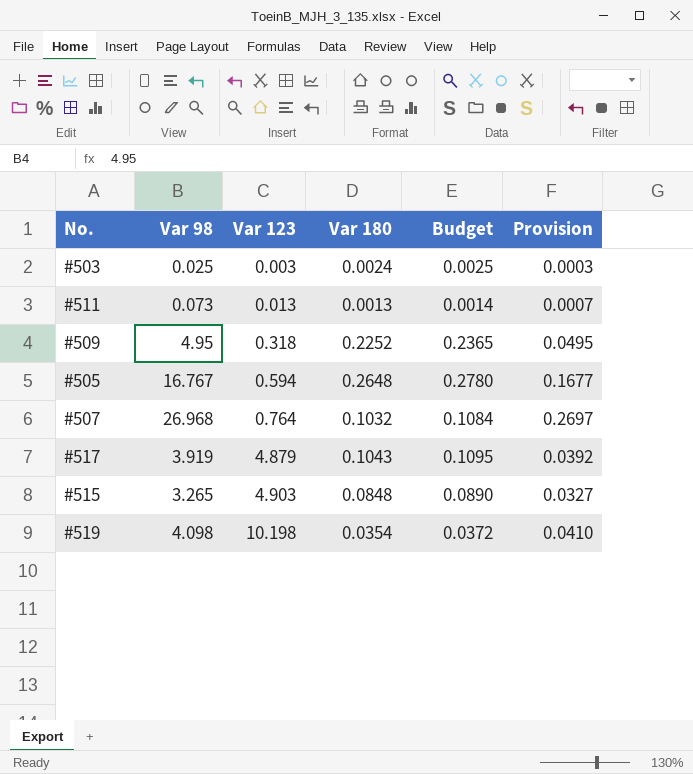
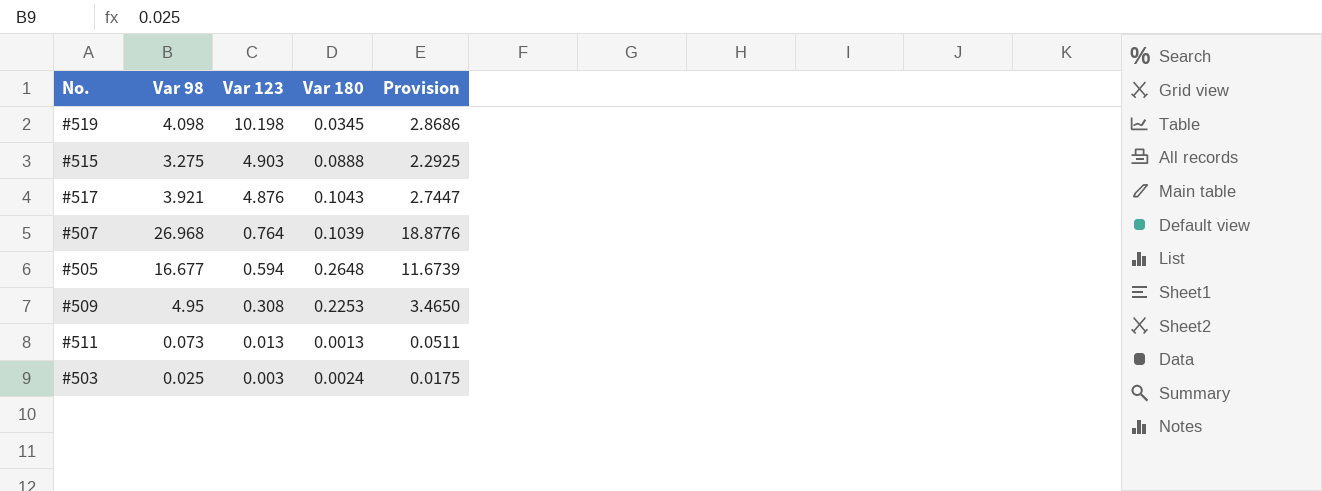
row order: Var 123 ascending -> Var 123 descending
column Budget | formula: [Var 180] * 1.05 -> none
column Provision | formula: [Var 98] * 0.01 -> [Var 98] * 0.7
#519 | Var 180: 0.0354 -> 0.0345
#515 | Var 98: 3.265 -> 3.275
#515 | Var 180: 0.0848 -> 0.0888
#517 | Var 98: 3.919 -> 3.921
#517 | Var 123: 4.879 -> 4.876
#507 | Var 180: 0.1032 -> 0.1039
#505 | Var 98: 16.767 -> 16.677
#509 | Var 123: 0.318 -> 0.308
#509 | Var 180: 0.2252 -> 0.2253

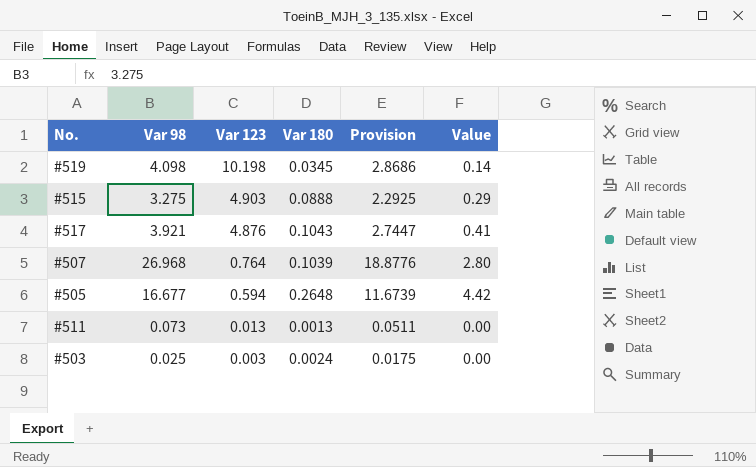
column Value | formula: none -> [Var 98] * [Var 180]
row #509: 4.95 | 0.308 | 0.2253 | 3.4650 -> none

